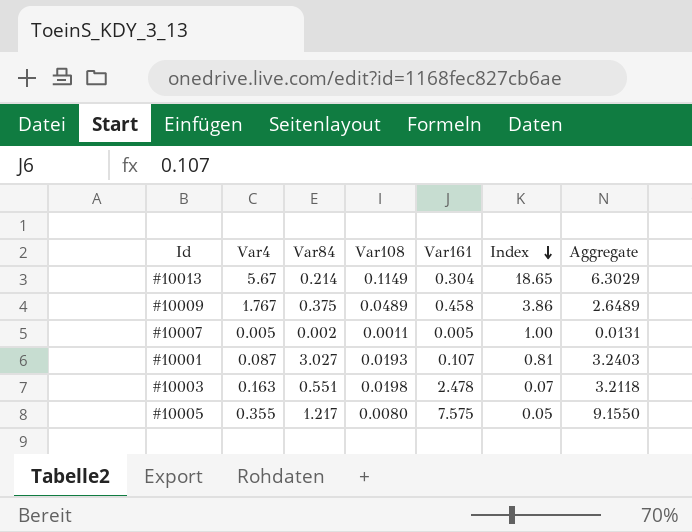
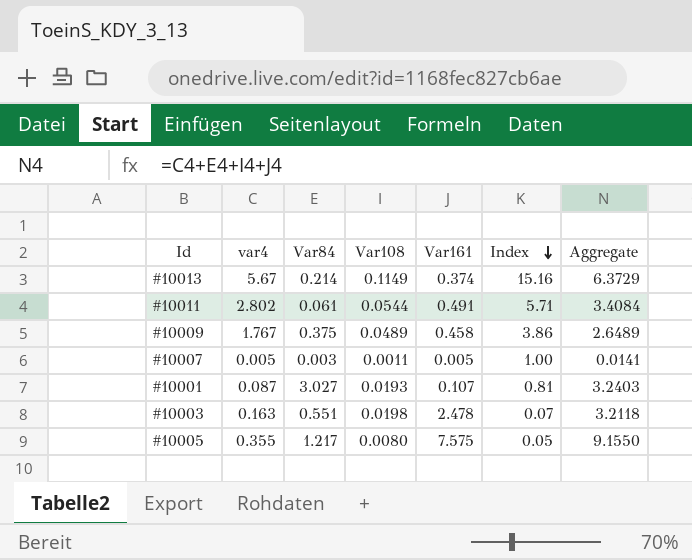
column name: Var4 -> var4
#10013 | Var161: 0.304 -> 0.374
#10013 | Index: 18.65 -> 15.16
#10013 | Aggregate: 6.3029 -> 6.3729
row #10011: none -> 2.802 | 0.061 | 0.0544 | 0.491 | 5.71 | 3.4084
#10007 | Var84: 0.002 -> 0.003
#10007 | Aggregate: 0.0131 -> 0.0141

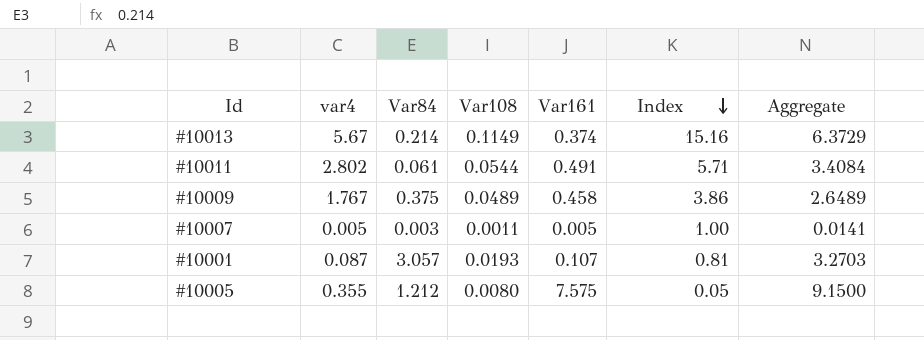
row #10003: 0.163 | 0.551 | 0.0198 | 2.478 | 0.07 | 3.2118 -> none
#10001 | Var84: 3.027 -> 3.057
#10001 | Aggregate: 3.2403 -> 3.2703
#10005 | Var84: 1.217 -> 1.212
#10005 | Aggregate: 9.1550 -> 9.1500

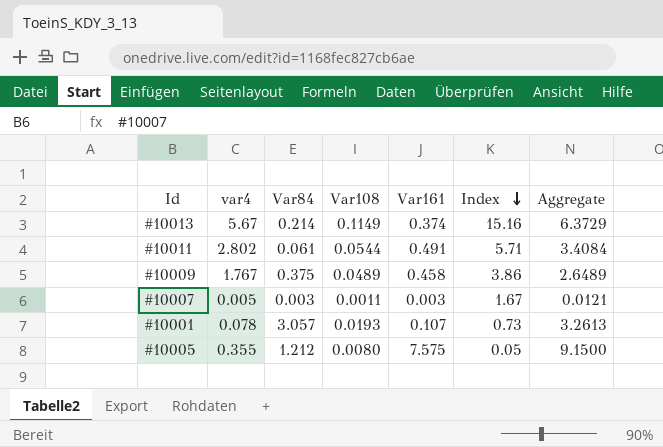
#10007 | Var161: 0.005 -> 0.003
#10007 | Index: 1.00 -> 1.67
#10007 | Aggregate: 0.0141 -> 0.0121
#10001 | var4: 0.087 -> 0.078
#10001 | Index: 0.81 -> 0.73
#10001 | Aggregate: 3.2703 -> 3.2613

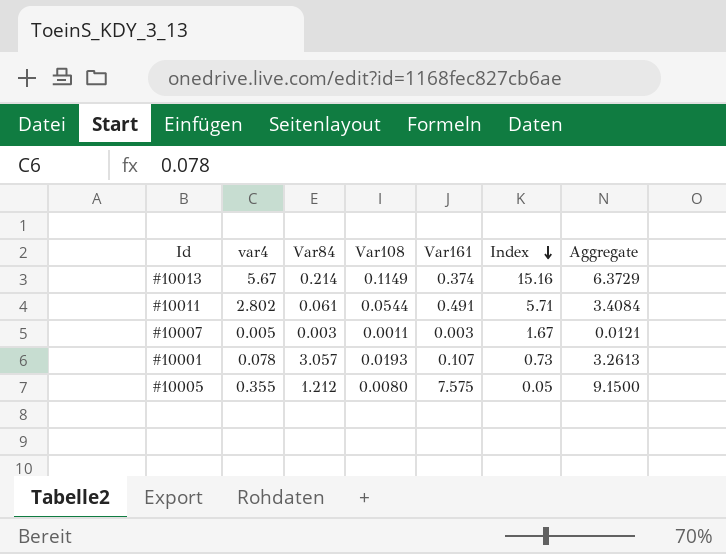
row #10009: 1.767 | 0.375 | 0.0489 | 0.458 | 3.86 | 2.6489 -> none

